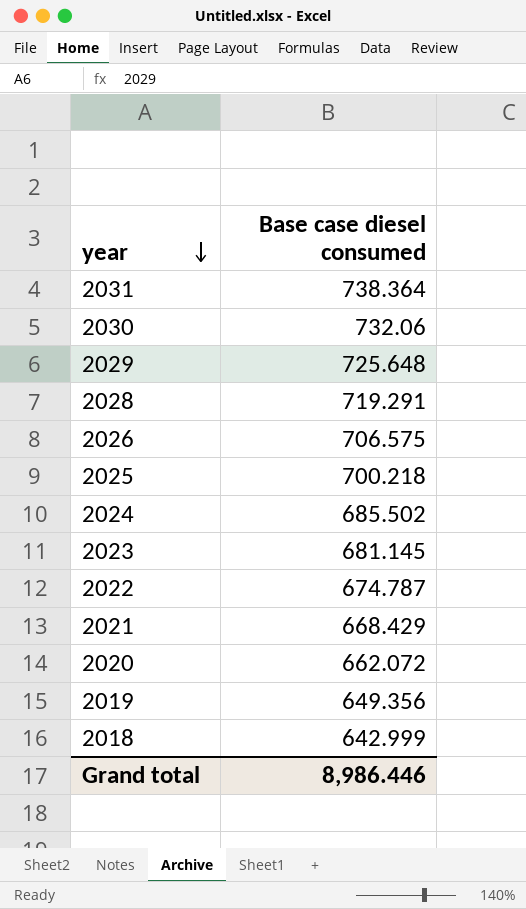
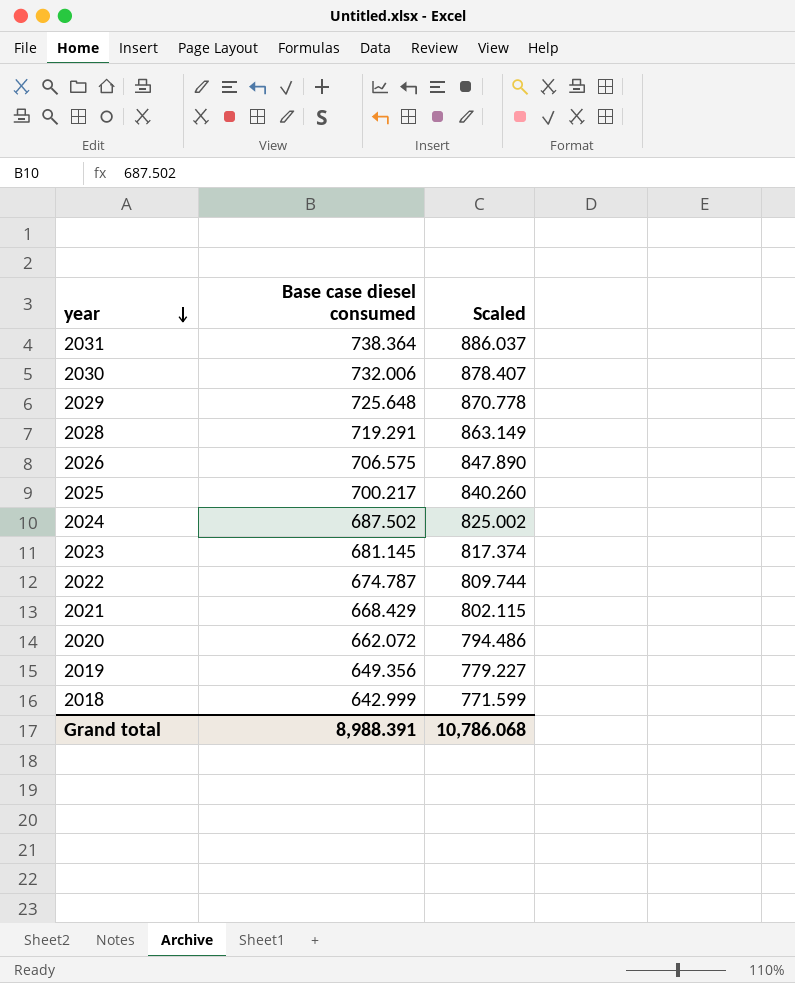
column Scaled | formula: none -> [Base case diesel consumed] * 1.2
2030 | Base case diesel consumed: 732.06 -> 732.006
2025 | Base case diesel consumed: 700.218 -> 700.217
2024 | Base case diesel consumed: 685.502 -> 687.502
Grand total | Base case diesel consumed: 8,986.446 -> 8,988.391

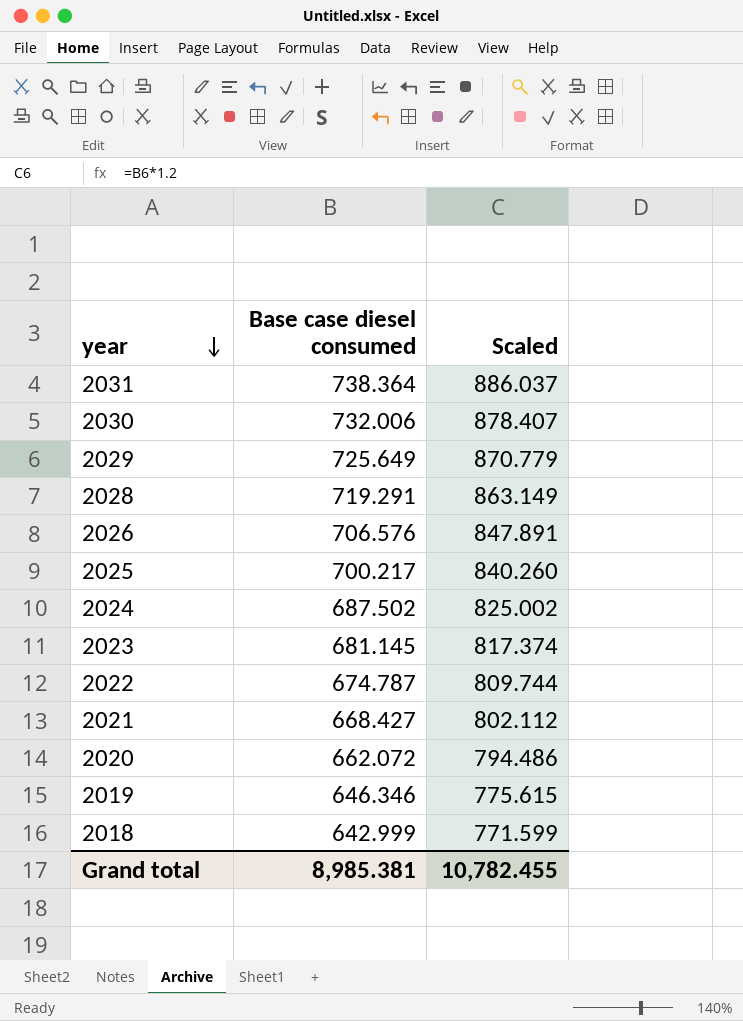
2029 | Base case diesel consumed: 725.648 -> 725.649
2029 | Scaled: 870.778 -> 870.779
2026 | Base case diesel consumed: 706.575 -> 706.576
2026 | Scaled: 847.890 -> 847.891
2021 | Base case diesel consumed: 668.429 -> 668.427
2021 | Scaled: 802.115 -> 802.112
2019 | Base case diesel consumed: 649.356 -> 646.346
2019 | Scaled: 779.227 -> 775.615
Grand total | Base case diesel consumed: 8,988.391 -> 8,985.381
Grand total | Scaled: 10,786.068 -> 10,782.455

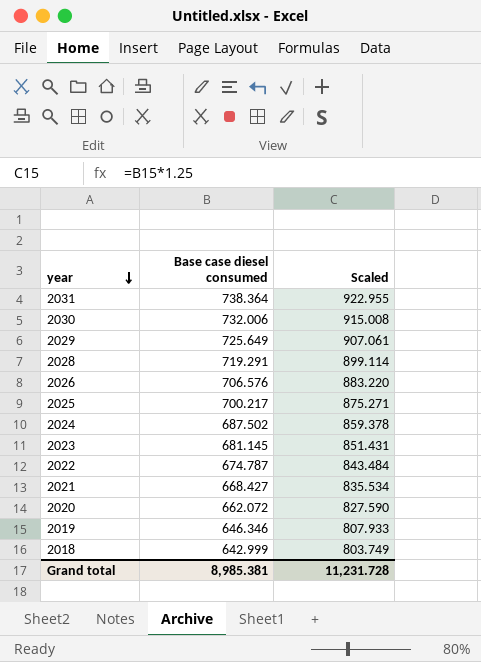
column Scaled | formula: [Base case diesel consumed] * 1.2 -> [Base case diesel consumed] * 1.25
Grand total | Scaled: 10,782.455 -> 11,231.728

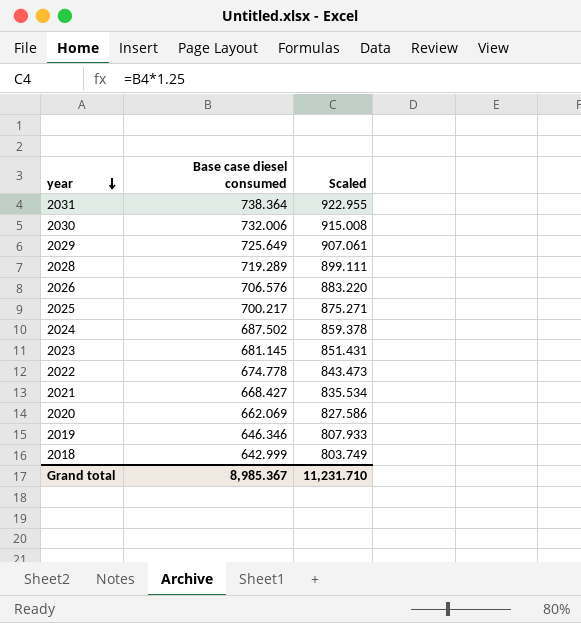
2028 | Base case diesel consumed: 719.291 -> 719.289
2028 | Scaled: 899.114 -> 899.111
2022 | Base case diesel consumed: 674.787 -> 674.778
2022 | Scaled: 843.484 -> 843.473
2020 | Base case diesel consumed: 662.072 -> 662.069
2020 | Scaled: 827.590 -> 827.586
Grand total | Base case diesel consumed: 8,985.381 -> 8,985.367
Grand total | Scaled: 11,231.728 -> 11,231.710

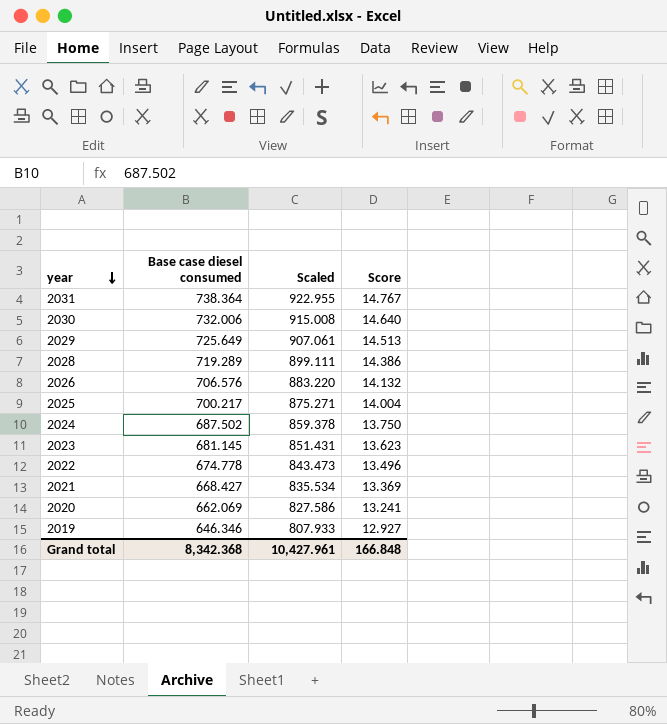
column Score | formula: none -> [Base case diesel consumed] * 0.02
row 2018: 642.999 | 803.749 -> none
Grand total | Base case diesel consumed: 8,985.367 -> 8,342.368
Grand total | Scaled: 11,231.710 -> 10,427.961

